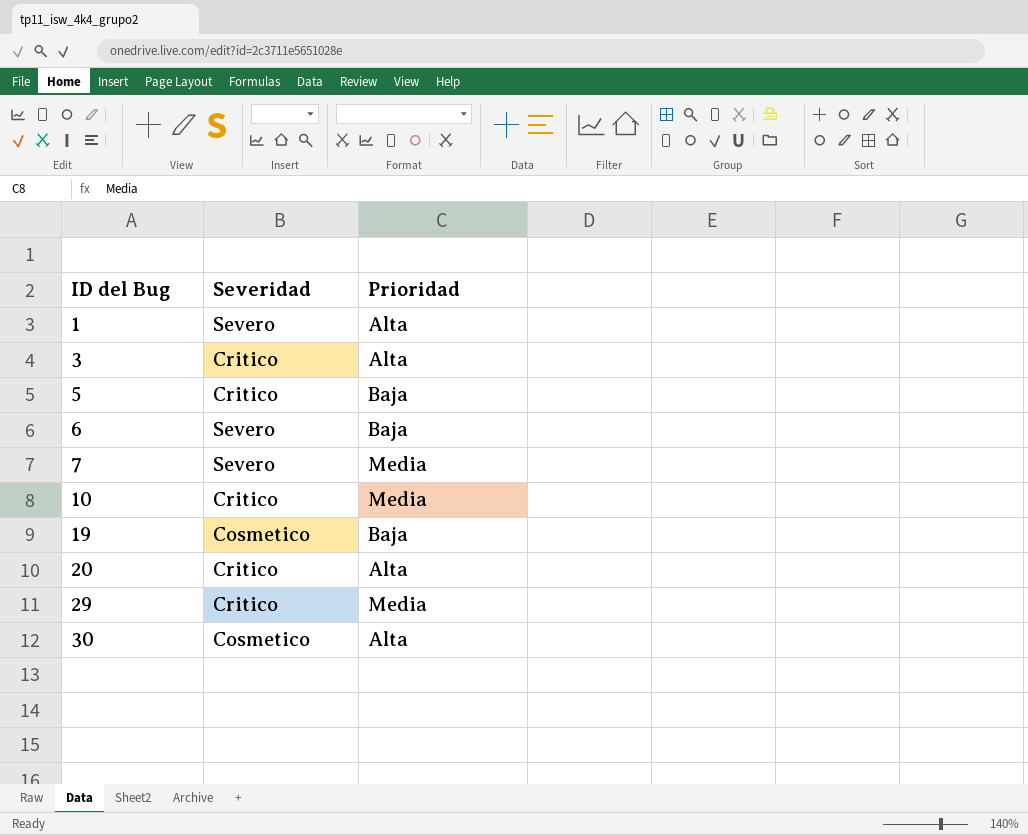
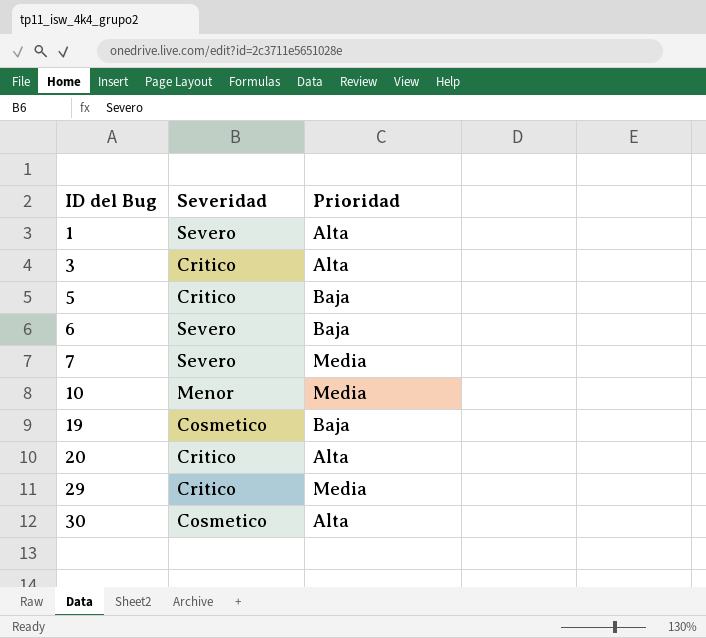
10 | Severidad: Critico -> Menor

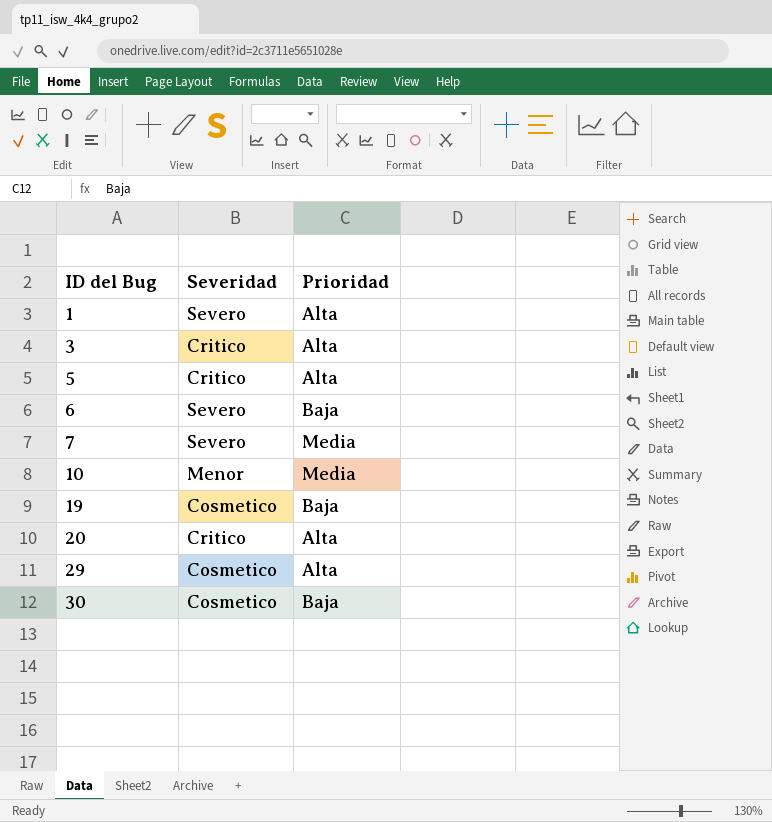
5 | Prioridad: Baja -> Alta
29 | Severidad: Critico -> Cosmetico
29 | Prioridad: Media -> Alta
30 | Prioridad: Alta -> Baja

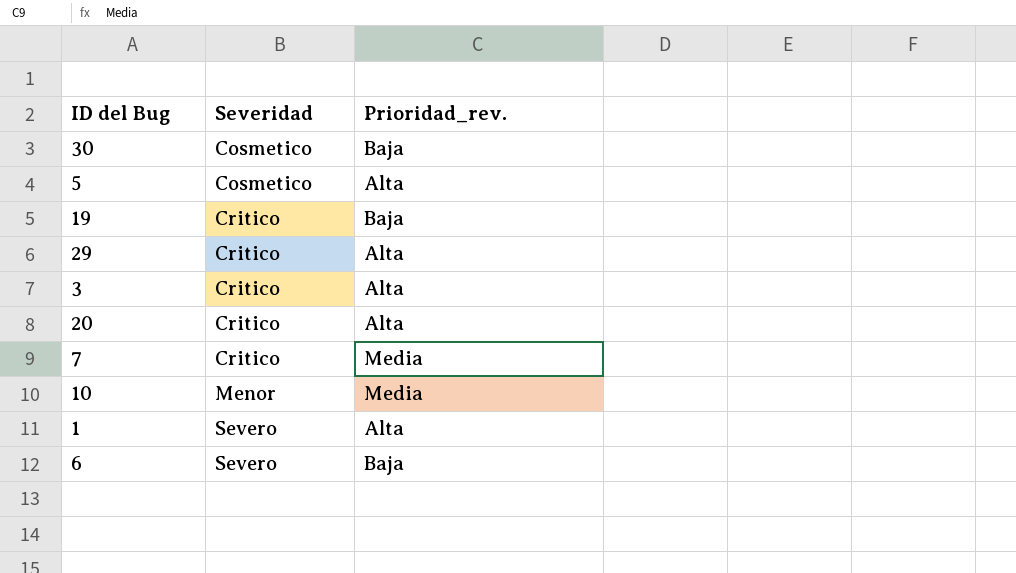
row order: ID del Bug ascending -> Severidad ascending
column name: Prioridad -> Prioridad_rev.
5 | Severidad: Critico -> Cosmetico
19 | Severidad: Cosmetico -> Critico
29 | Severidad: Cosmetico -> Critico
7 | Severidad: Severo -> Critico

